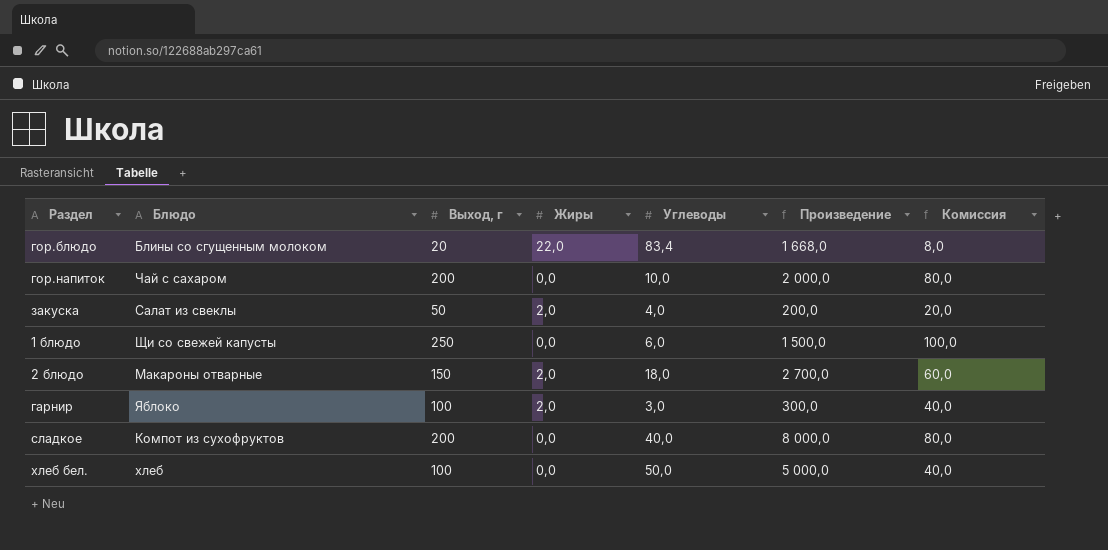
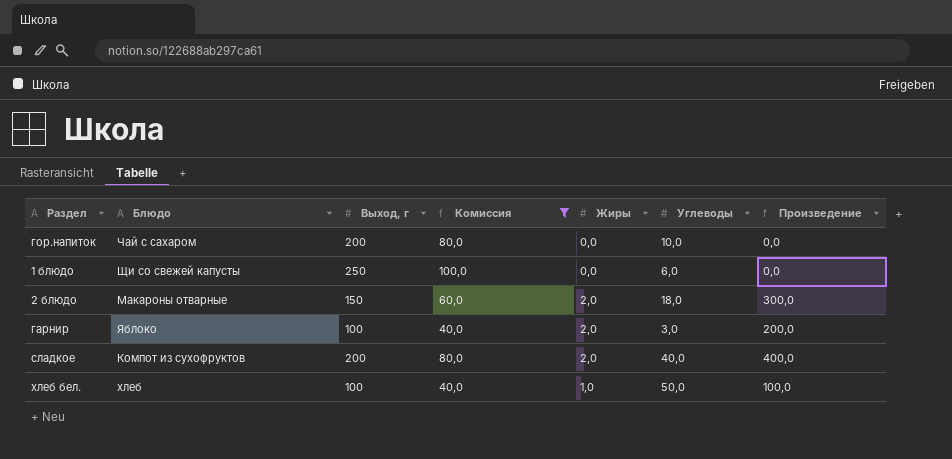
filter: none -> Комиссия >= 40,0
column Комиссия | position: 7 -> 4
column Произведение | formula: [Выход, г] * [Углеводы] -> [Выход, г] * [Жиры]
сладкое | Жиры: 0,0 -> 2,0
хлеб бел. | Жиры: 0,0 -> 1,0

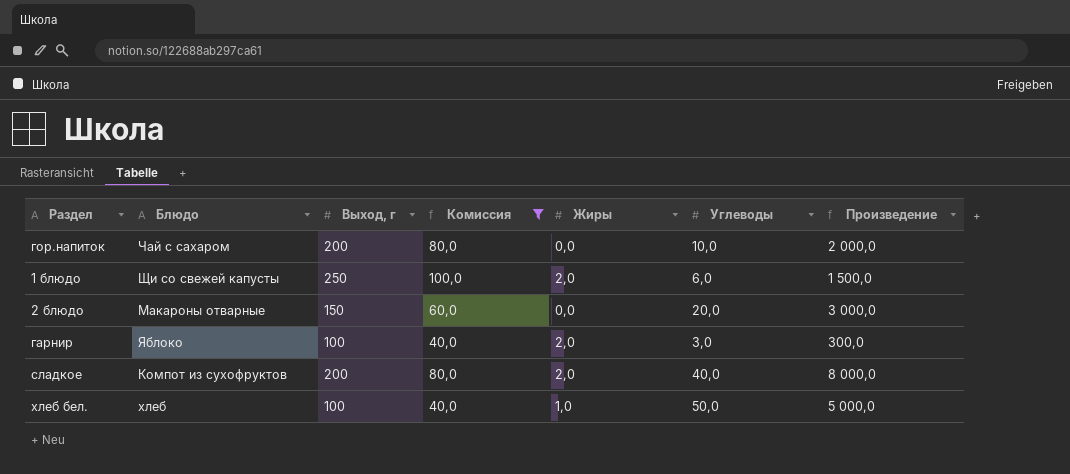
column Произведение | formula: [Выход, г] * [Жиры] -> [Выход, г] * [Углеводы]
1 блюдо | Жиры: 0,0 -> 2,0
2 блюдо | Жиры: 2,0 -> 0,0
2 блюдо | Углеводы: 18,0 -> 20,0

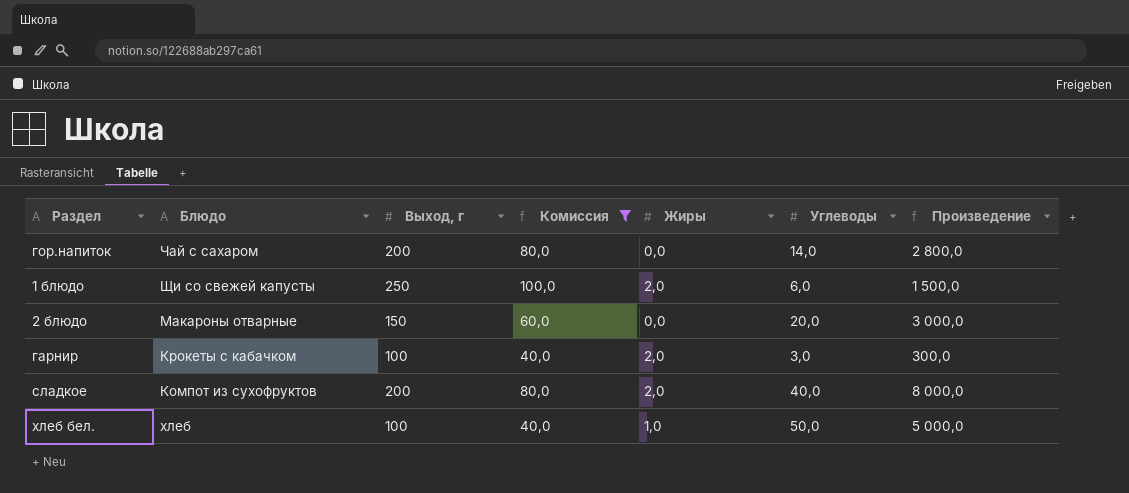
гор.напиток | Углеводы: 10,0 -> 14,0
гор.напиток | Произведение: 2 000,0 -> 2 800,0
гарнир | Блюдо: Яблоко -> Крокеты с кабачком

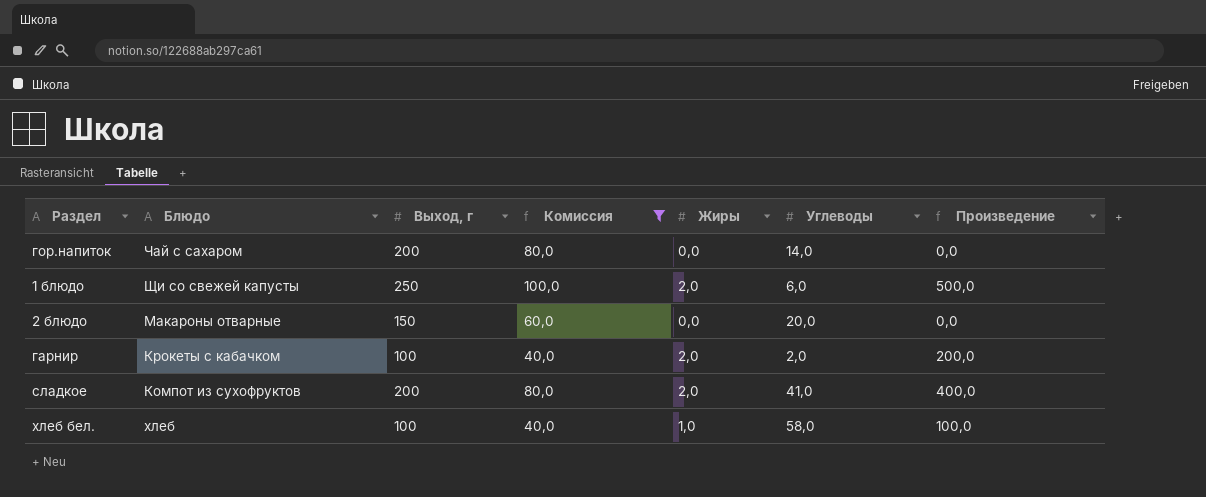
column Произведение | formula: [Выход, г] * [Углеводы] -> [Выход, г] * [Жиры]
гарнир | Углеводы: 3,0 -> 2,0
сладкое | Углеводы: 40,0 -> 41,0
хлеб бел. | Углеводы: 50,0 -> 58,0

